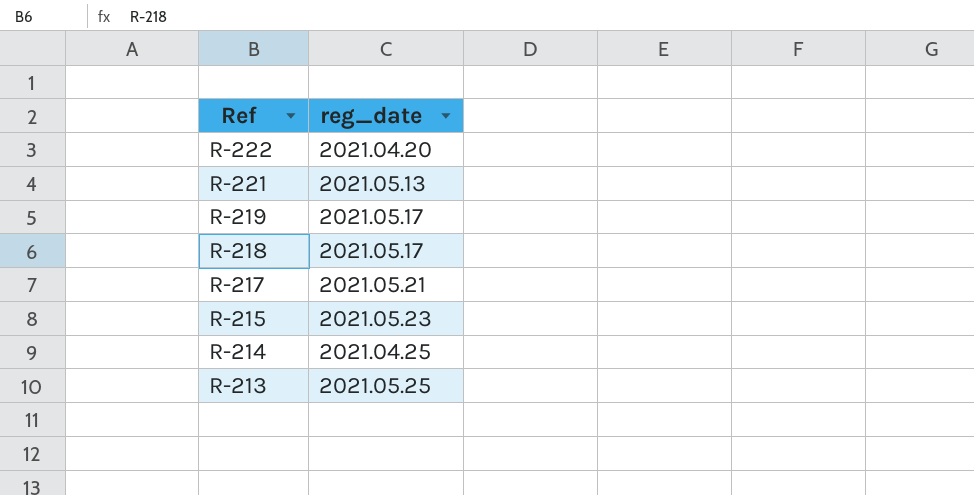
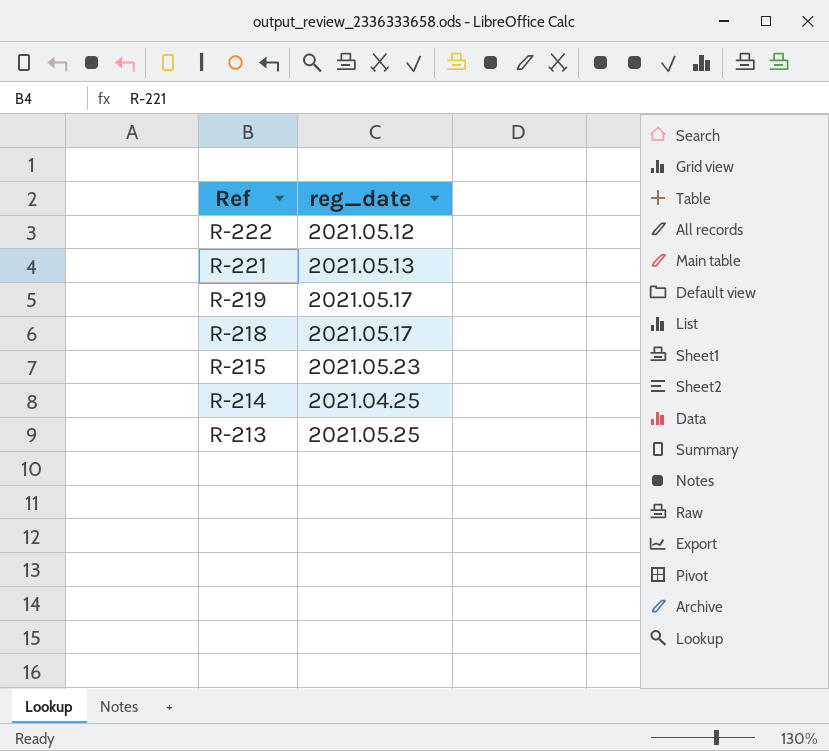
row R-217: 2021.05.21 -> none
R-222 | reg_date: 2021.04.20 -> 2021.05.12

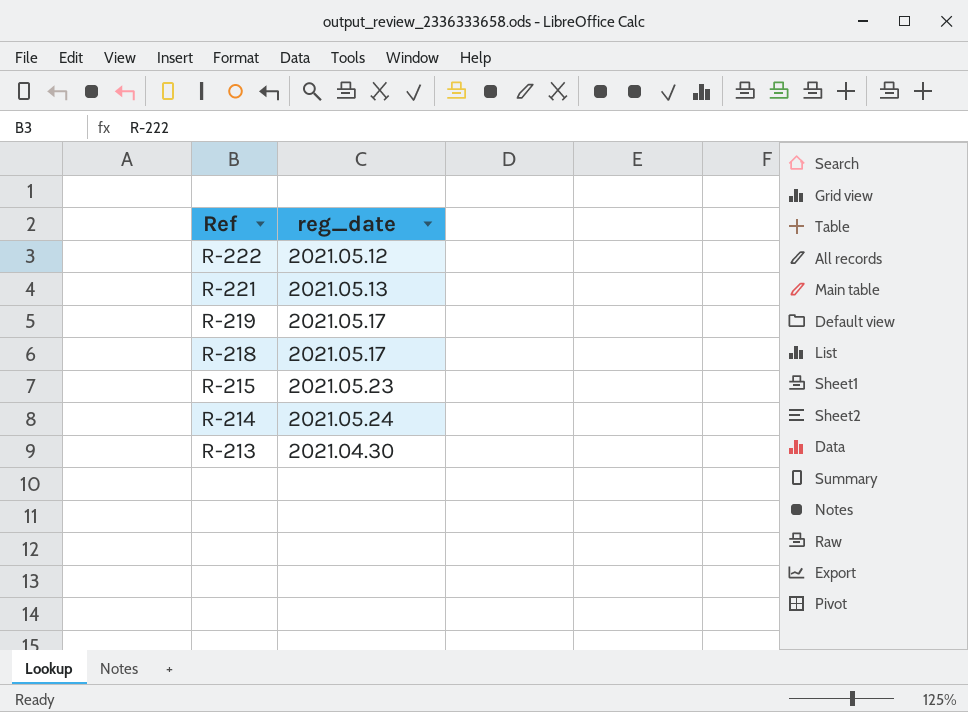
R-214 | reg_date: 2021.04.25 -> 2021.05.24
R-213 | reg_date: 2021.05.25 -> 2021.04.30

